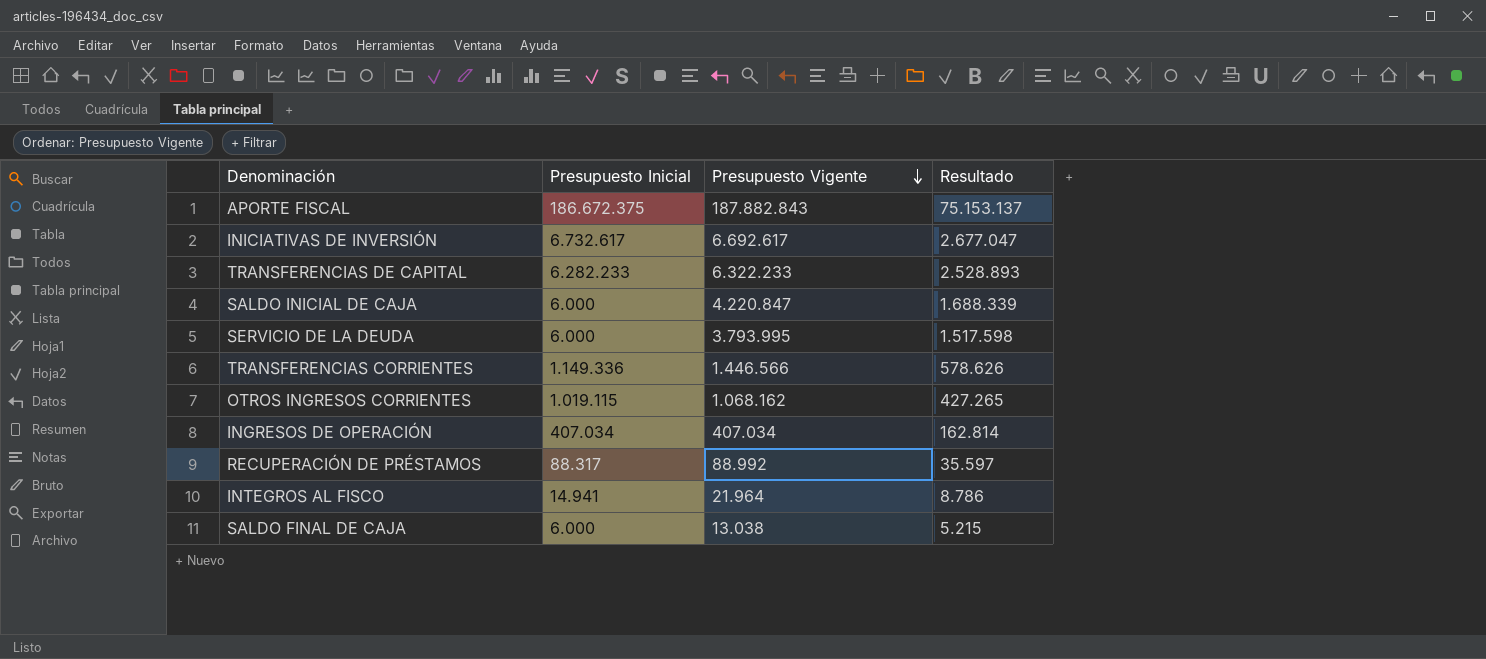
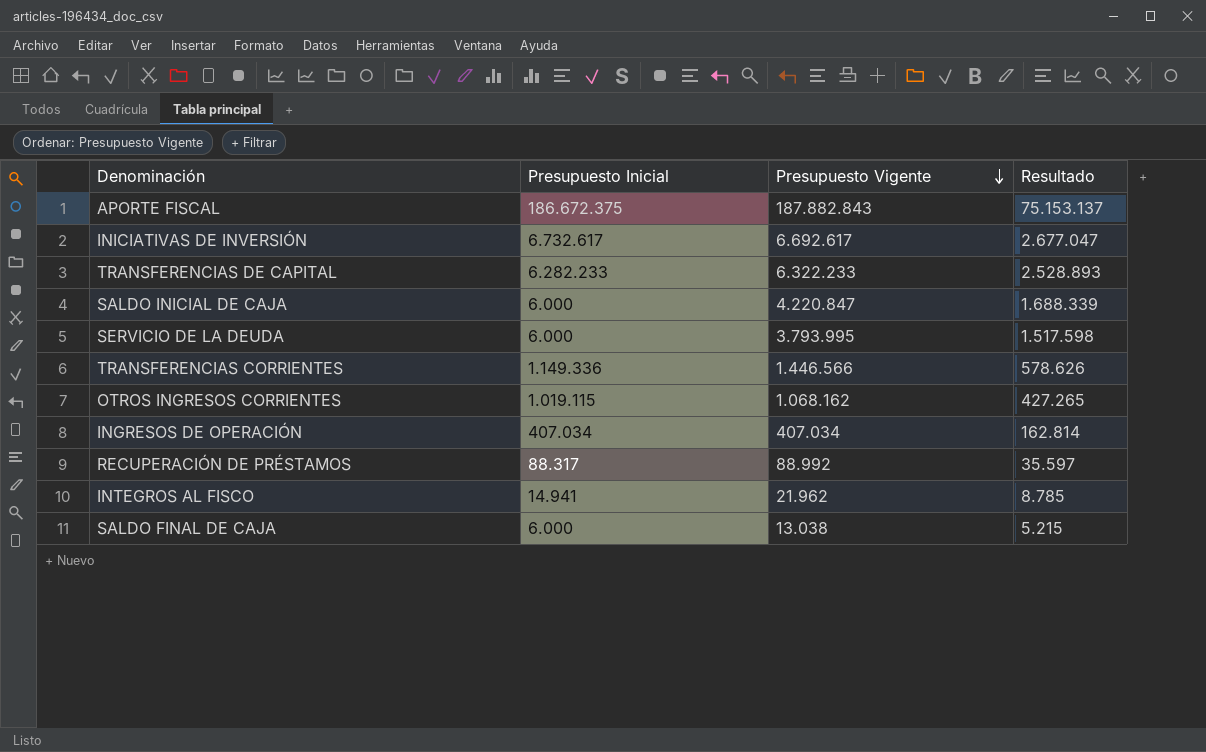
INTEGROS AL FISCO | Presupuesto Vigente: 21.964 -> 21.962
INTEGROS AL FISCO | Resultado: 8.786 -> 8.785

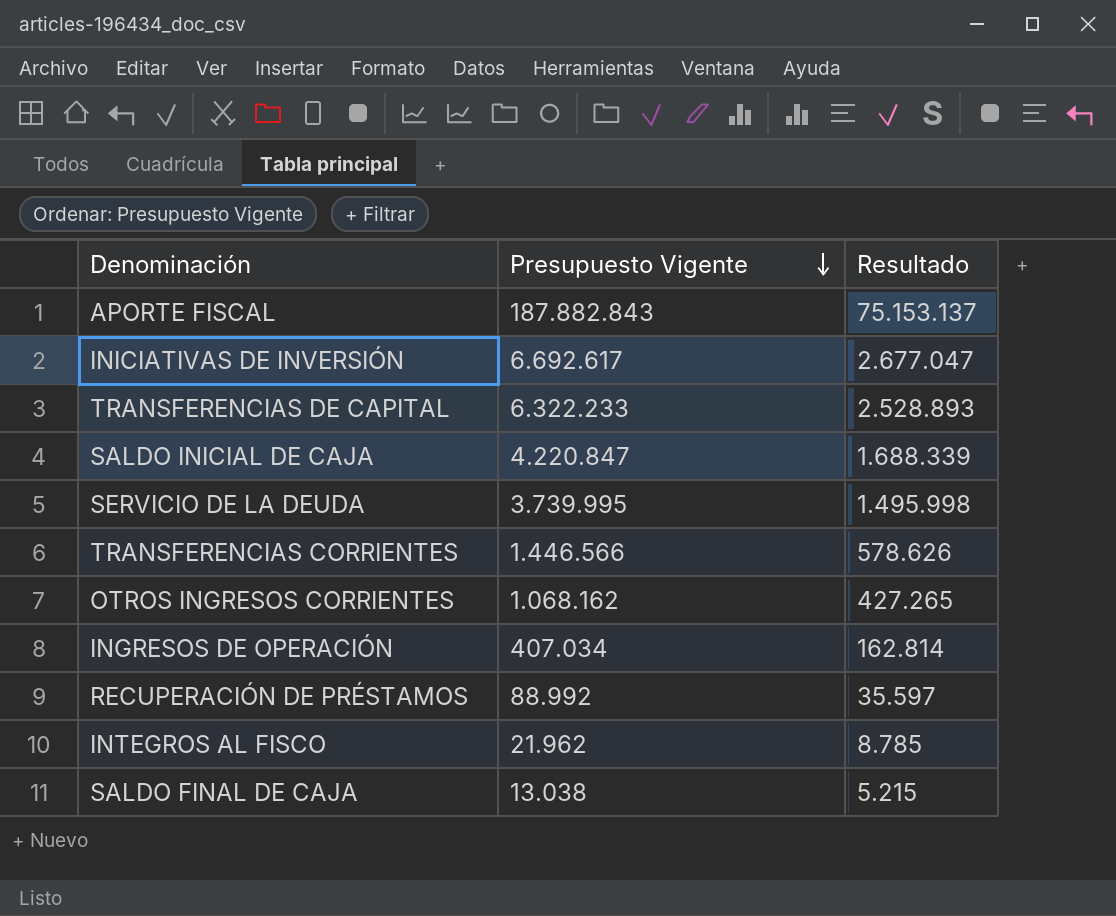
column Presupuesto Inicial | position: 2 -> none
SERVICIO DE LA DEUDA | Presupuesto Vigente: 3.793.995 -> 3.739.995
SERVICIO DE LA DEUDA | Resultado: 1.517.598 -> 1.495.998

